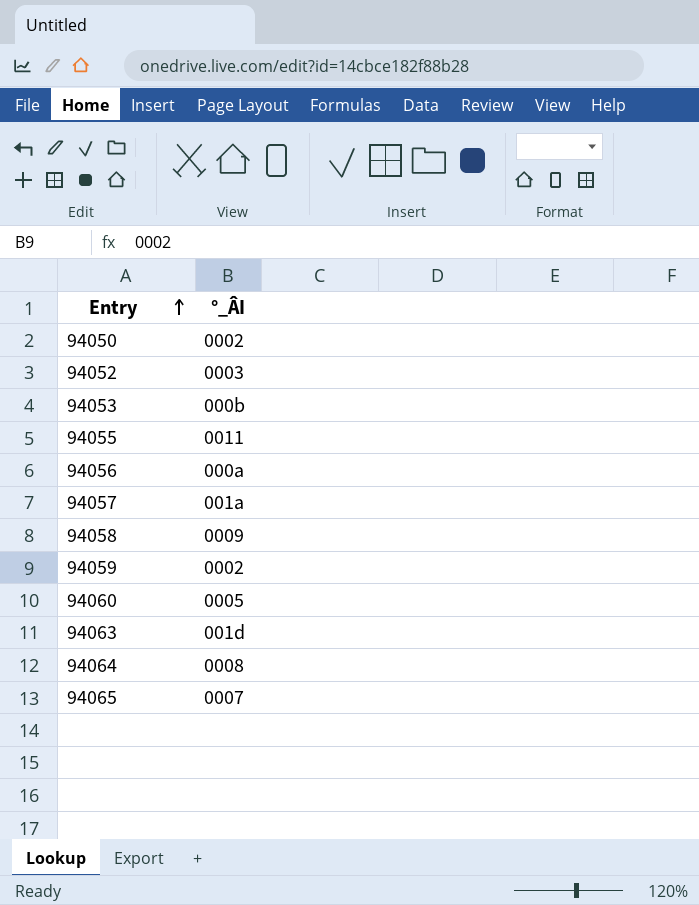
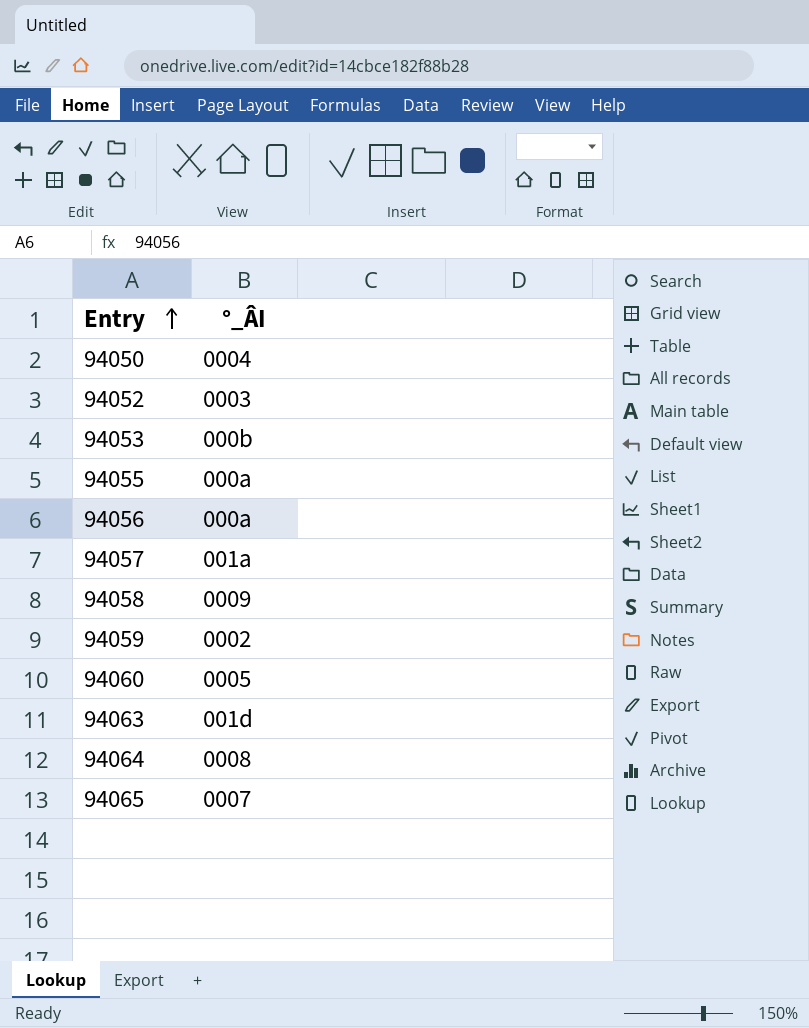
94050 | °_ÂI: 0002 -> 0004
94055 | °_ÂI: 0011 -> 000a

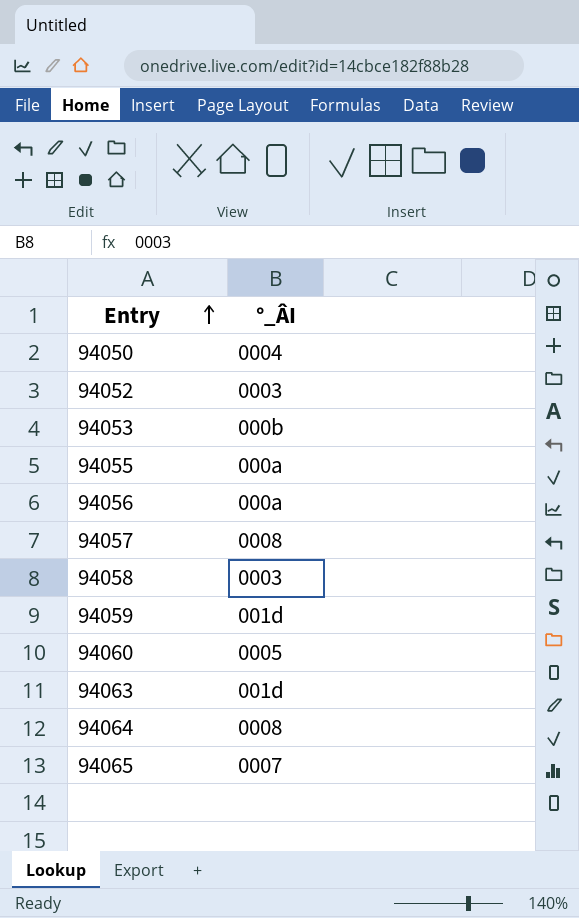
94057 | °_ÂI: 001a -> 0008
94058 | °_ÂI: 0009 -> 0003
94059 | °_ÂI: 0002 -> 001d

